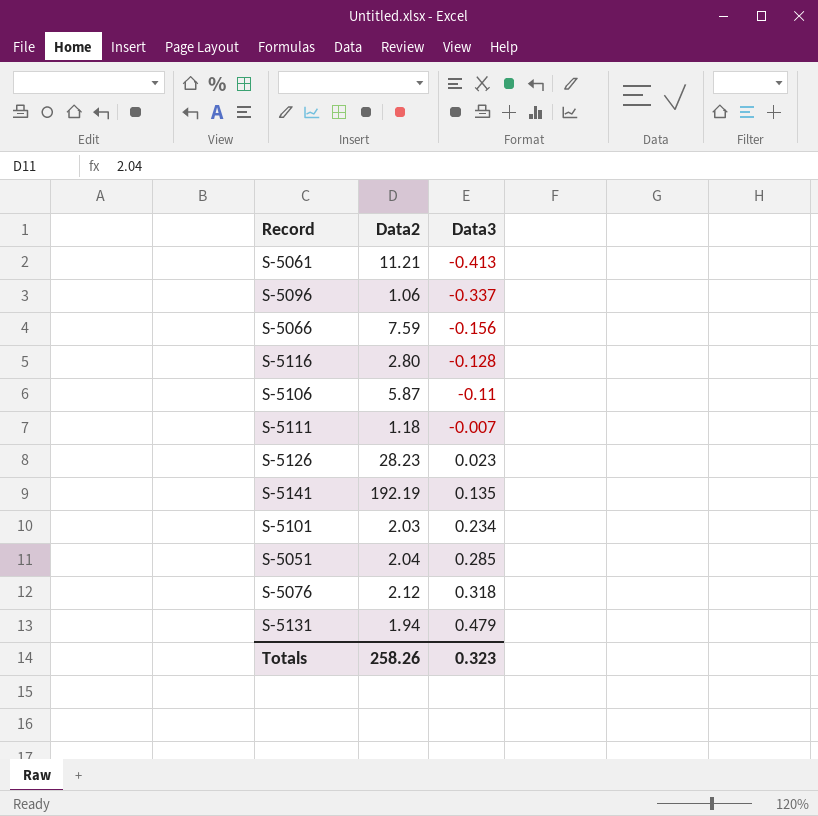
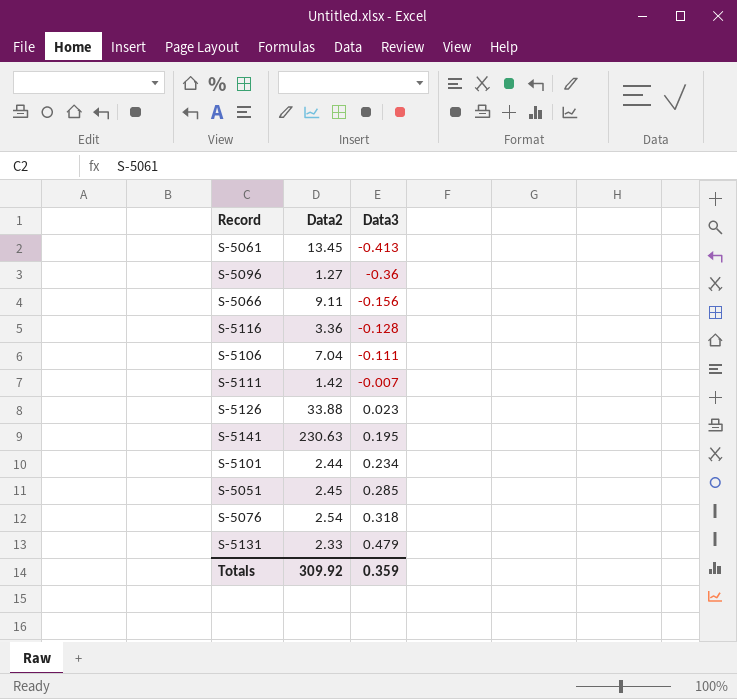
S-5061 | Data2: 11.21 -> 13.45
S-5096 | Data2: 1.06 -> 1.27
S-5096 | Data3: -0.337 -> -0.36
S-5066 | Data2: 7.59 -> 9.11
S-5116 | Data2: 2.80 -> 3.36
S-5106 | Data2: 5.87 -> 7.04
S-5106 | Data3: -0.11 -> -0.111
S-5111 | Data2: 1.18 -> 1.42
S-5126 | Data2: 28.23 -> 33.88
S-5141 | Data2: 192.19 -> 230.63
S-5141 | Data3: 0.135 -> 0.195
S-5101 | Data2: 2.03 -> 2.44
S-5051 | Data2: 2.04 -> 2.45
S-5076 | Data2: 2.12 -> 2.54
S-5131 | Data2: 1.94 -> 2.33
Totals | Data2: 258.26 -> 309.92
Totals | Data3: 0.323 -> 0.359

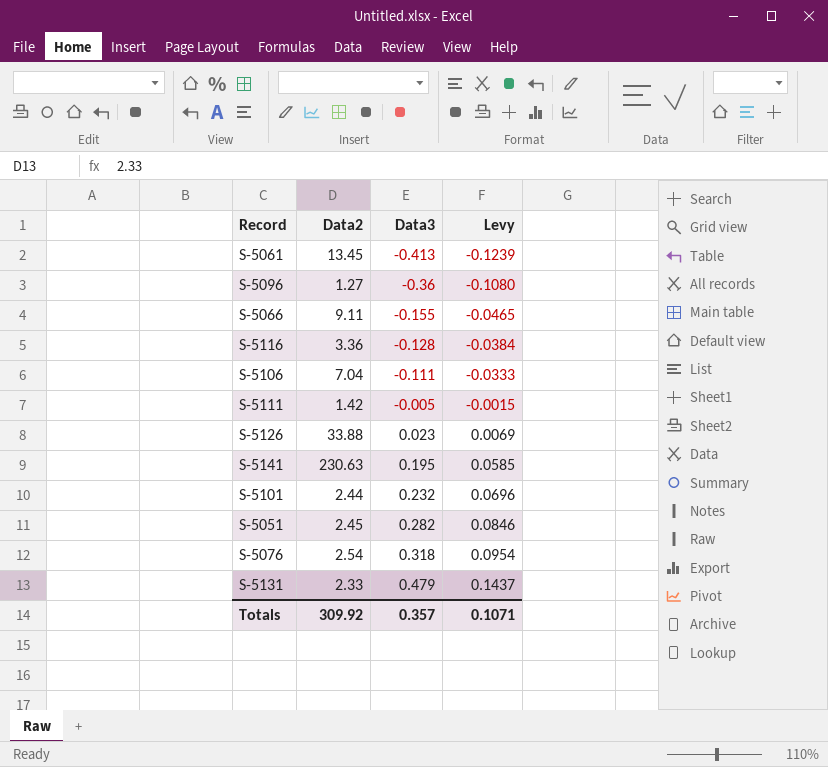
column Levy | formula: none -> [Data3] * 0.3
S-5066 | Data3: -0.156 -> -0.155
S-5111 | Data3: -0.007 -> -0.005
S-5101 | Data3: 0.234 -> 0.232
S-5051 | Data3: 0.285 -> 0.282
Totals | Data3: 0.359 -> 0.357

